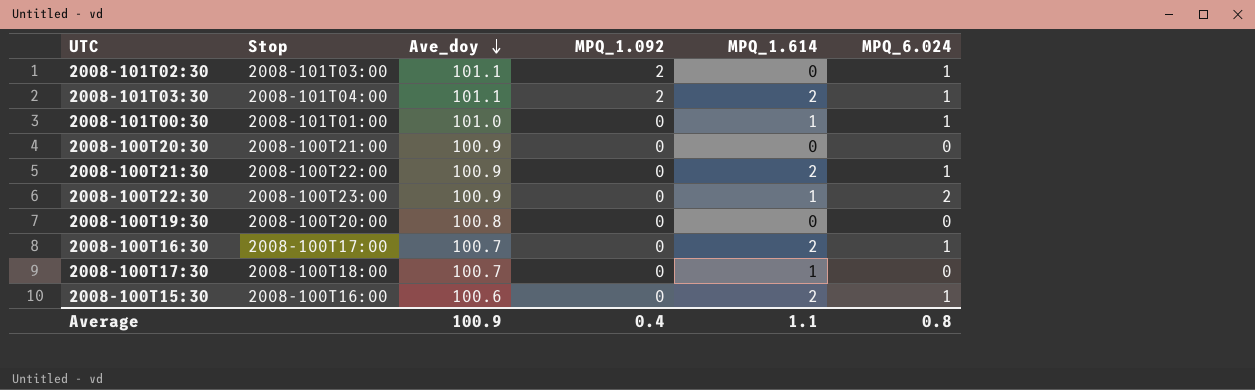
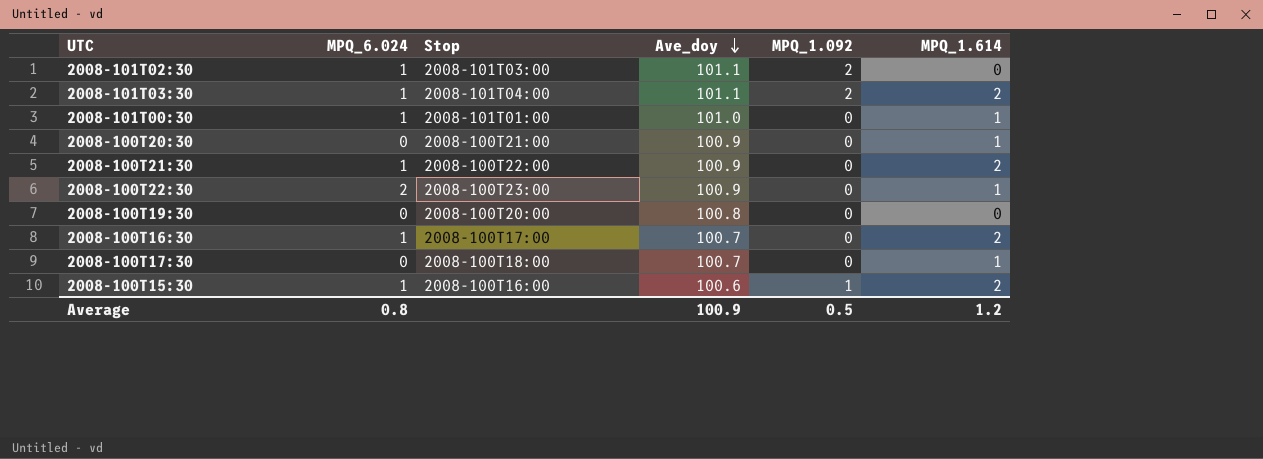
column MPQ_6.024 | position: 6 -> 2
2008-100T20:30 | MPQ_1.614: 0 -> 1
2008-100T15:30 | MPQ_1.092: 0 -> 1
Average | MPQ_1.092: 0.4 -> 0.5
Average | MPQ_1.614: 1.1 -> 1.2

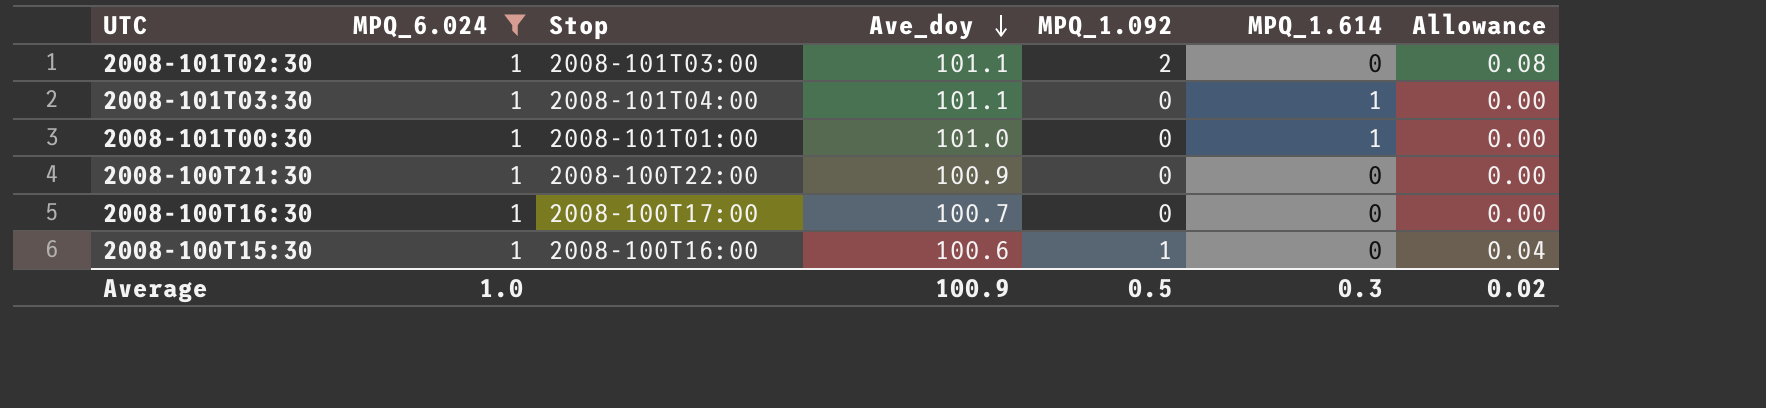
filter: none -> MPQ_6.024 = 1
column Allowance | formula: none -> [MPQ_1.092] * 0.04
2008-101T03:30 | MPQ_1.092: 2 -> 0
2008-101T03:30 | MPQ_1.614: 2 -> 1
2008-100T21:30 | MPQ_1.614: 2 -> 0
2008-100T16:30 | MPQ_1.614: 2 -> 0
2008-100T15:30 | MPQ_1.614: 2 -> 0
Average | MPQ_6.024: 0.8 -> 1.0
Average | MPQ_1.614: 1.2 -> 0.3

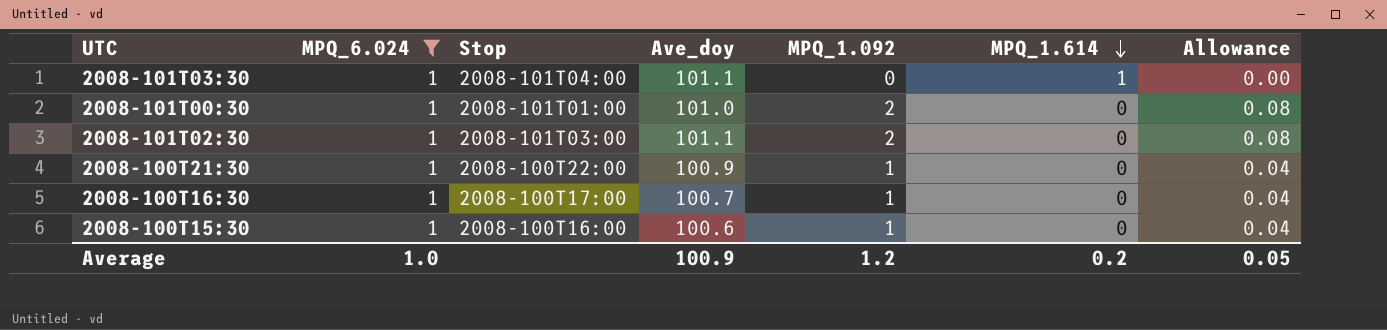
row order: Ave_doy descending -> MPQ_1.614 descending
2008-101T00:30 | MPQ_1.092: 0 -> 2
2008-101T00:30 | MPQ_1.614: 1 -> 0
2008-101T00:30 | Allowance: 0.00 -> 0.08
2008-100T21:30 | MPQ_1.092: 0 -> 1
2008-100T21:30 | Allowance: 0.00 -> 0.04
2008-100T16:30 | MPQ_1.092: 0 -> 1
2008-100T16:30 | Allowance: 0.00 -> 0.04
Average | MPQ_1.092: 0.5 -> 1.2
Average | MPQ_1.614: 0.3 -> 0.2
Average | Allowance: 0.02 -> 0.05

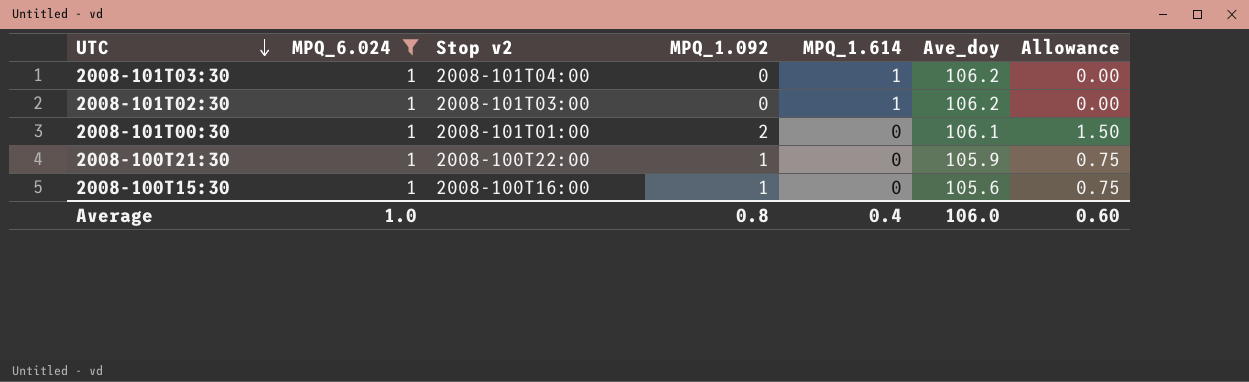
row order: MPQ_1.614 descending -> UTC descending
column name: Stop -> Stop v2
column Ave_doy | position: 4 -> 6
column Allowance | formula: [MPQ_1.092] * 0.04 -> [MPQ_1.092] * 0.75
row 2008-100T16:30: 1 | 2008-100T17:00 | 100.7 | 1 | 0 | 0.04 -> none
2008-101T03:30 | Ave_doy: 101.1 -> 106.2
2008-101T02:30 | MPQ_1.092: 2 -> 0
2008-101T02:30 | MPQ_1.614: 0 -> 1
2008-101T02:30 | Ave_doy: 101.1 -> 106.2
2008-101T00:30 | Ave_doy: 101.0 -> 106.1
2008-100T21:30 | Ave_doy: 100.9 -> 105.9
2008-100T15:30 | Ave_doy: 100.6 -> 105.6
Average | MPQ_1.092: 1.2 -> 0.8
Average | MPQ_1.614: 0.2 -> 0.4
Average | Ave_doy: 100.9 -> 106.0
Average | Allowance: 0.05 -> 0.60

